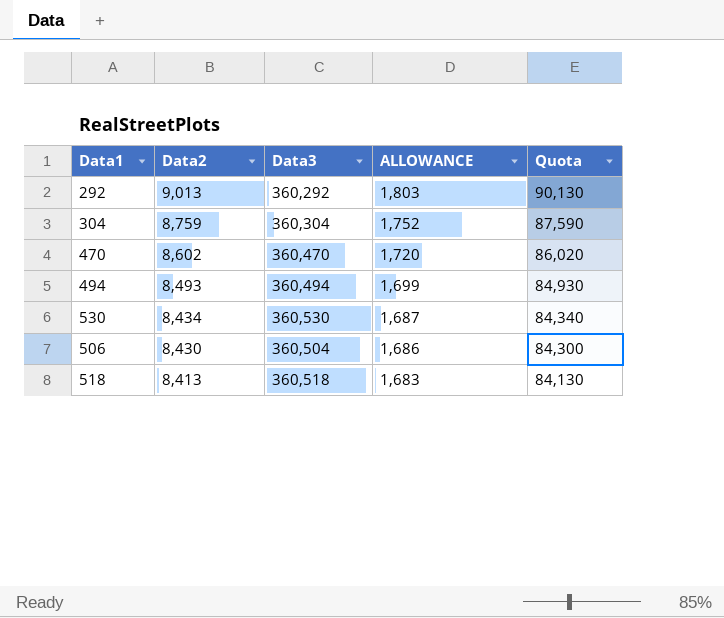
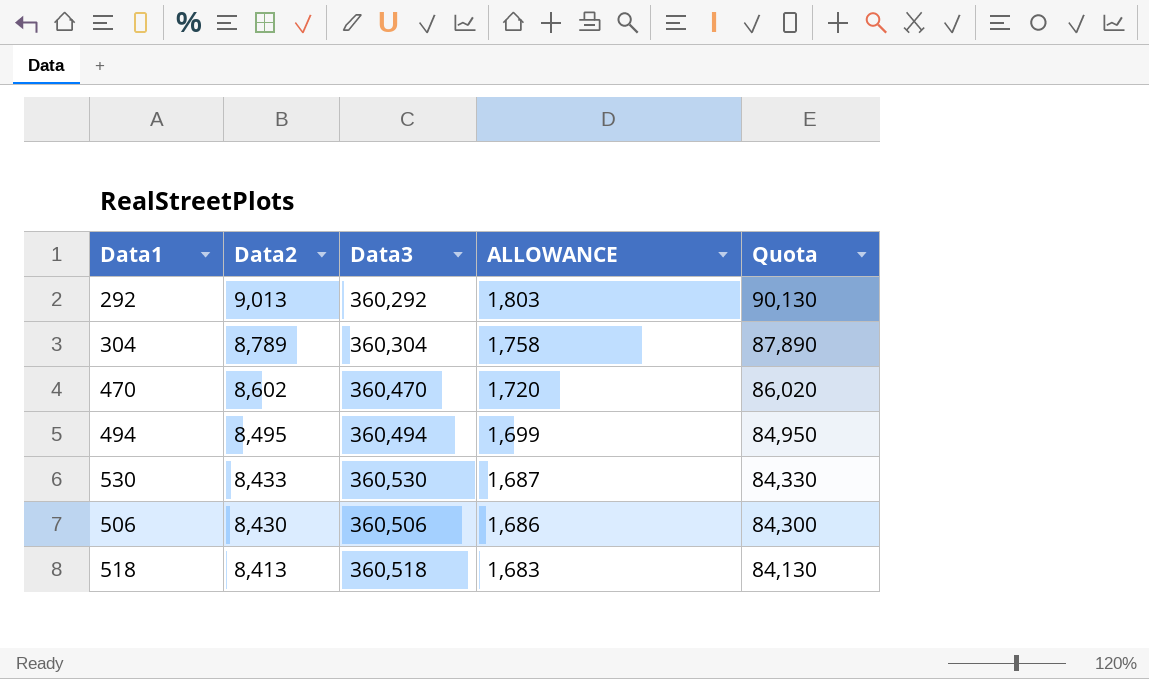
304 | Data2: 8,759 -> 8,789
304 | ALLOWANCE: 1,752 -> 1,758
304 | Quota: 87,590 -> 87,890
494 | Data2: 8,493 -> 8,495
494 | Quota: 84,930 -> 84,950
530 | Data2: 8,434 -> 8,433
530 | Quota: 84,340 -> 84,330
506 | Data3: 360,504 -> 360,506

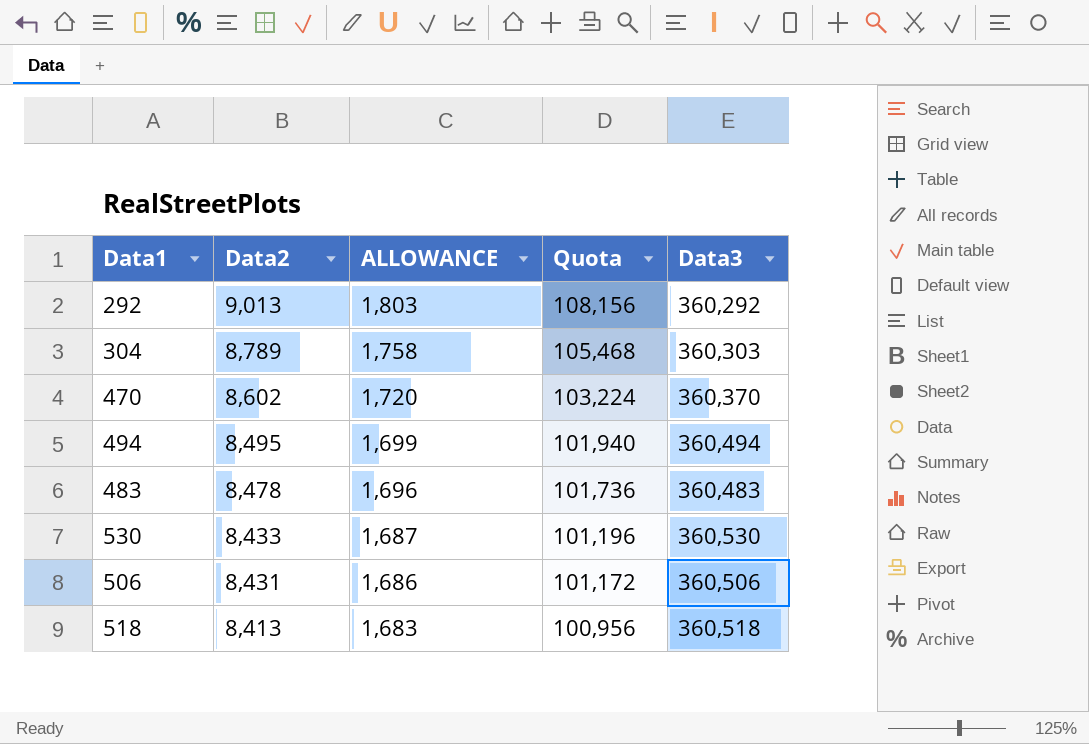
column Quota | formula: [Data2] * 10 -> [Data2] * 12
column Data3 | position: 3 -> 5
304 | Data3: 360,304 -> 360,303
470 | Data3: 360,470 -> 360,370
row 483: none -> 8,478 | 1,696 | 101,736 | 360,483
506 | Data2: 8,430 -> 8,431

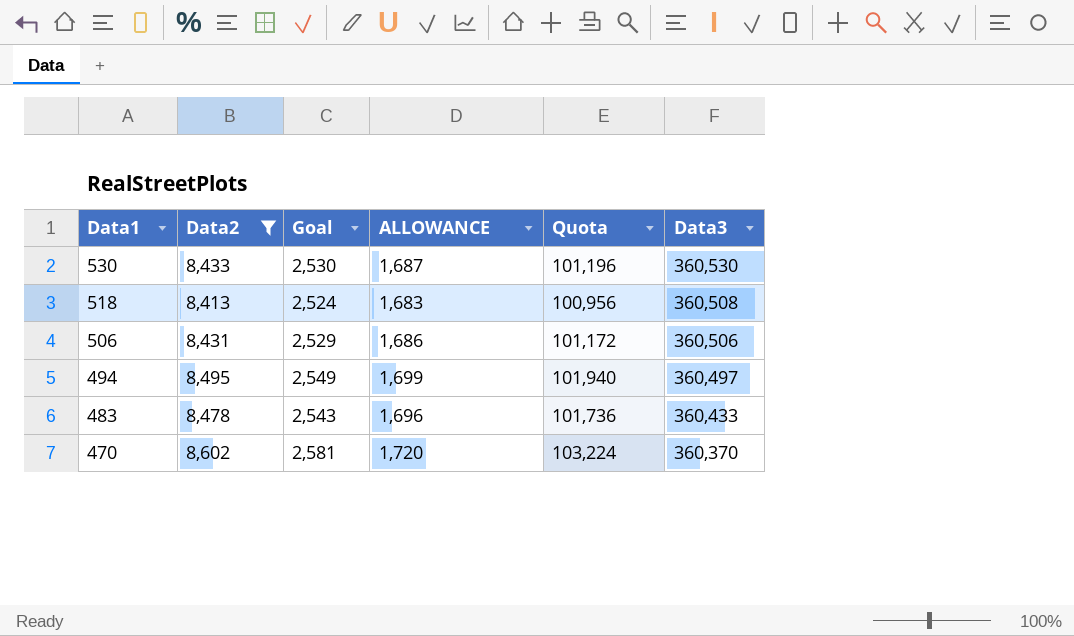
filter: none -> Data2 <= 8,602
row order: Data2 descending -> Data1 descending
column Goal | formula: none -> [Data2] * 0.3
518 | Data3: 360,518 -> 360,508
494 | Data3: 360,494 -> 360,497
483 | Data3: 360,483 -> 360,433

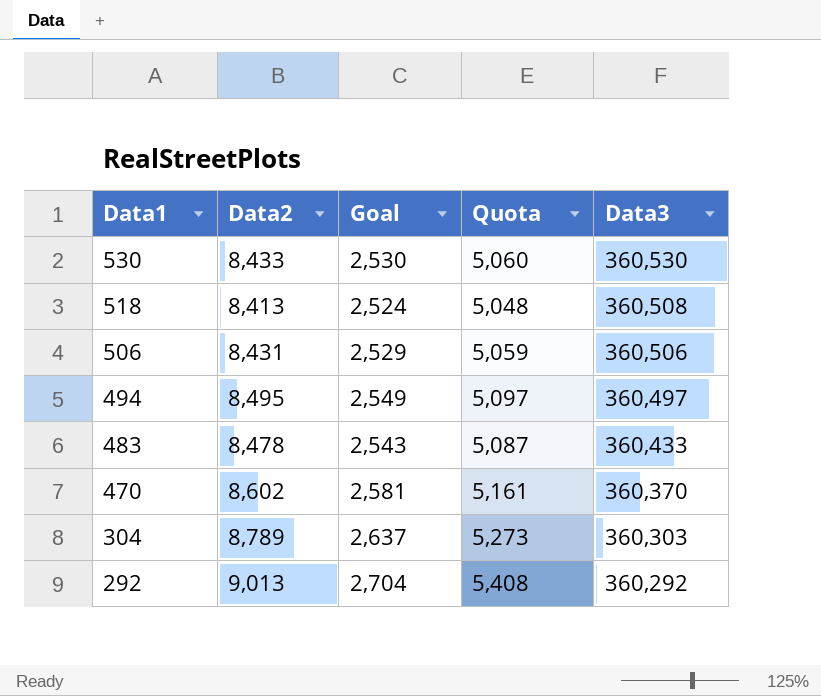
filter: Data2 <= 8,602 -> none
column ALLOWANCE | formula: [Data2] * 0.2 -> none
column Quota | formula: [Data2] * 12 -> [Data2] * 0.6

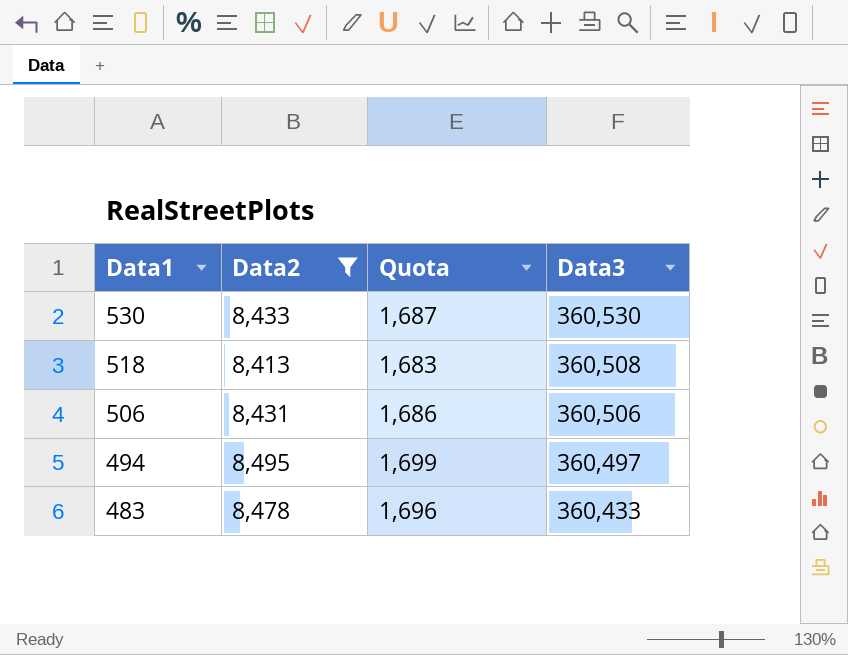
filter: none -> Data2 <= 8,495
column Goal | formula: [Data2] * 0.3 -> none
column Quota | formula: [Data2] * 0.6 -> [Data2] * 0.2

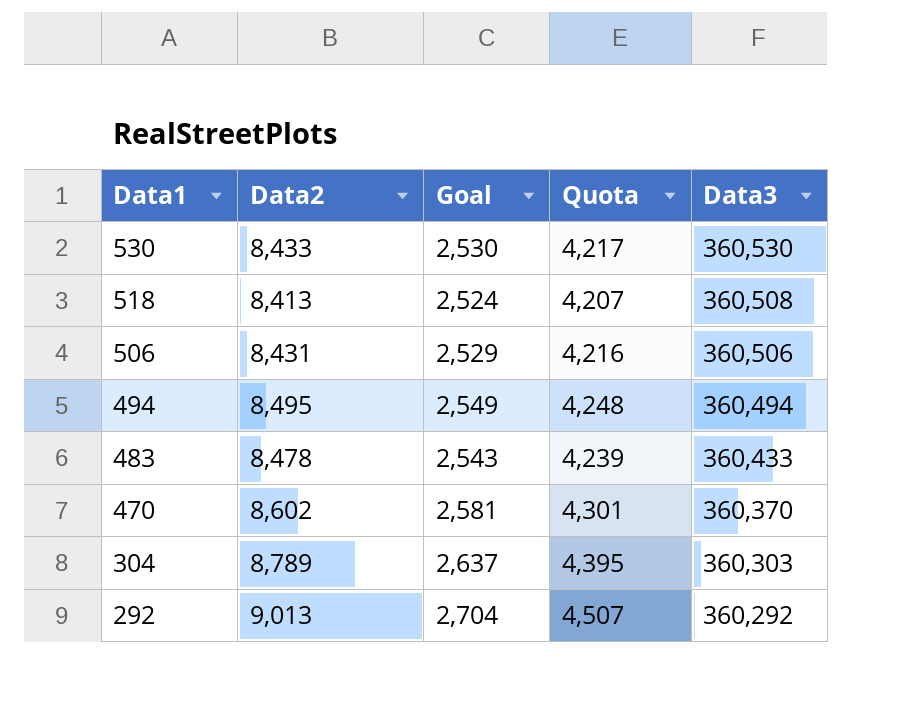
filter: Data2 <= 8,495 -> none
column Goal | formula: none -> [Data2] * 0.3
column Quota | formula: [Data2] * 0.2 -> [Data2] * 0.5
494 | Data3: 360,497 -> 360,494

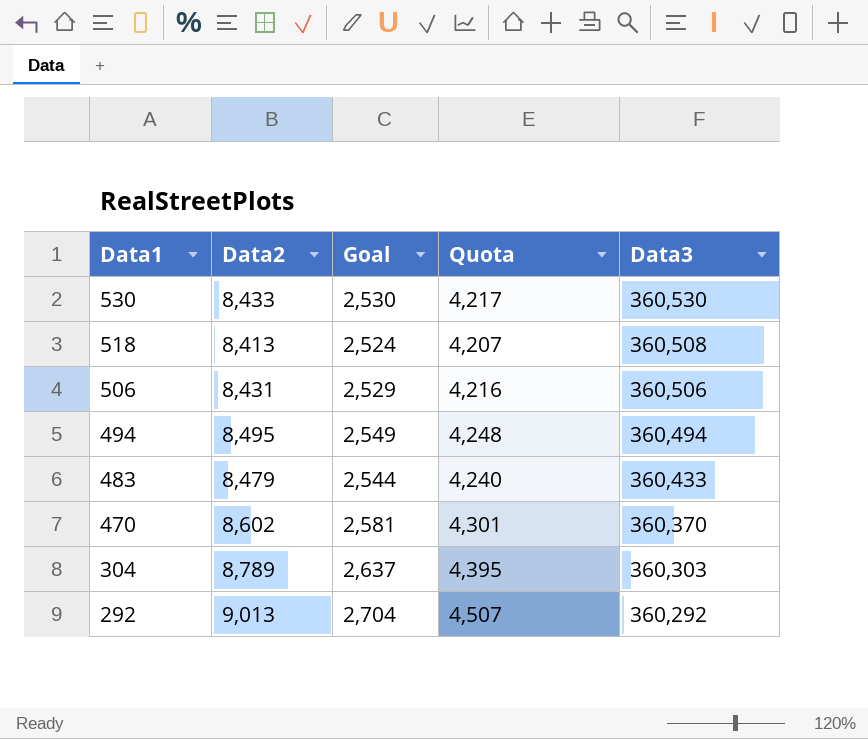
483 | Data2: 8,478 -> 8,479
483 | Goal: 2,543 -> 2,544
483 | Quota: 4,239 -> 4,240

